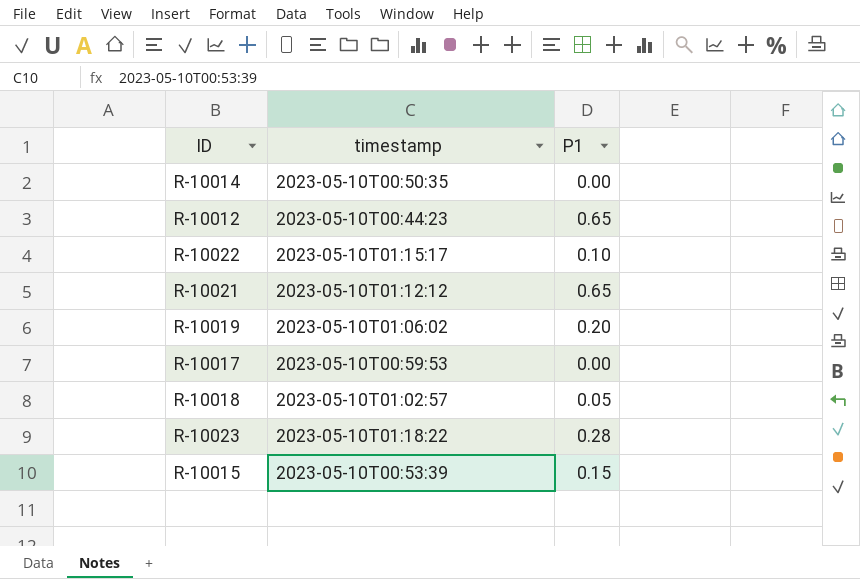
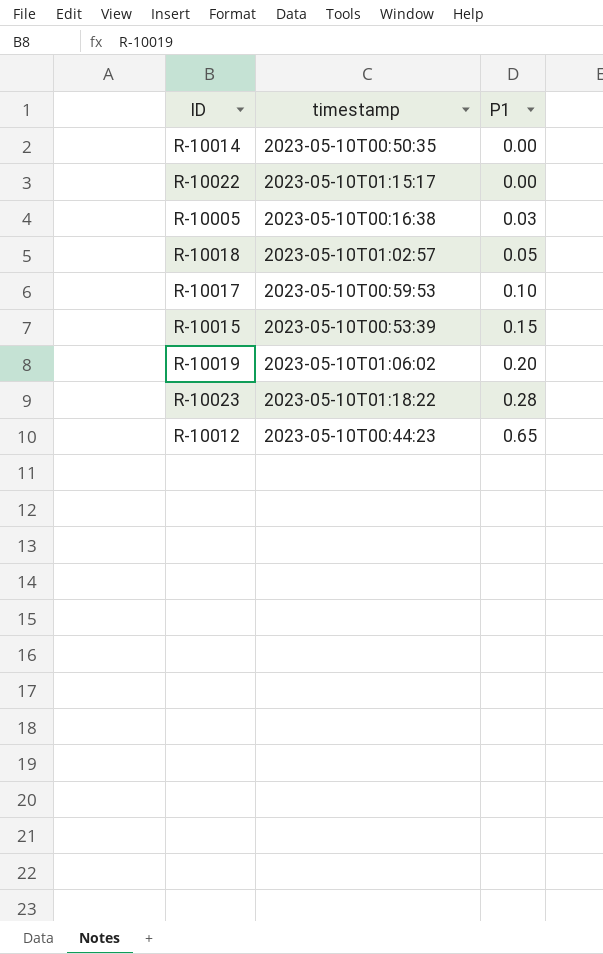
row order: none -> P1 ascending
row R-10021: 2023-05-10T01:12:12 | 0.65 -> none
R-10022 | P1: 0.10 -> 0.00
row R-10005: none -> 2023-05-10T00:16:38 | 0.03
R-10017 | P1: 0.00 -> 0.10

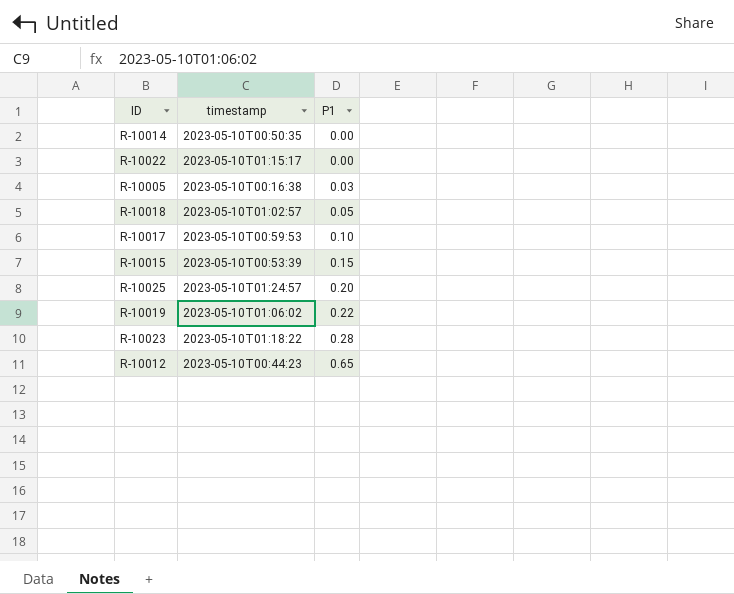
row R-10025: none -> 2023-05-10T01:24:57 | 0.20
R-10019 | P1: 0.20 -> 0.22

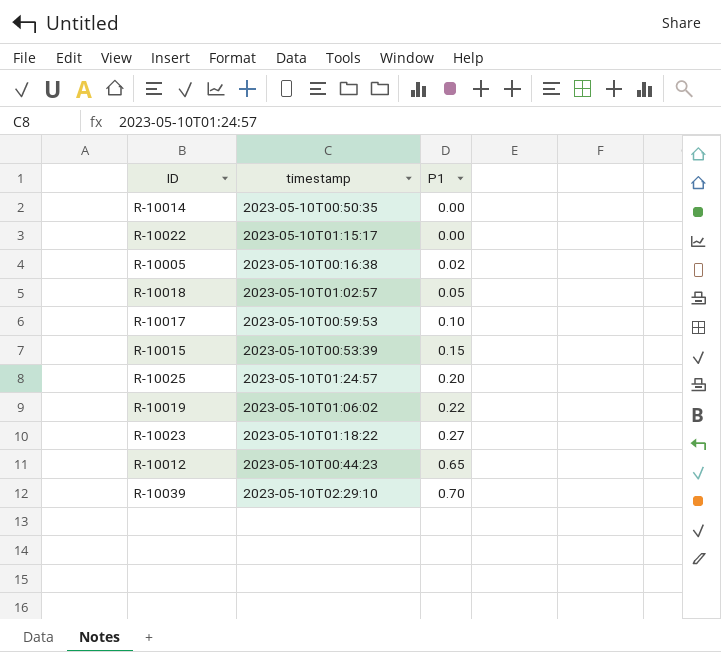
R-10005 | P1: 0.03 -> 0.02
R-10023 | P1: 0.28 -> 0.27
row R-10039: none -> 2023-05-10T02:29:10 | 0.70

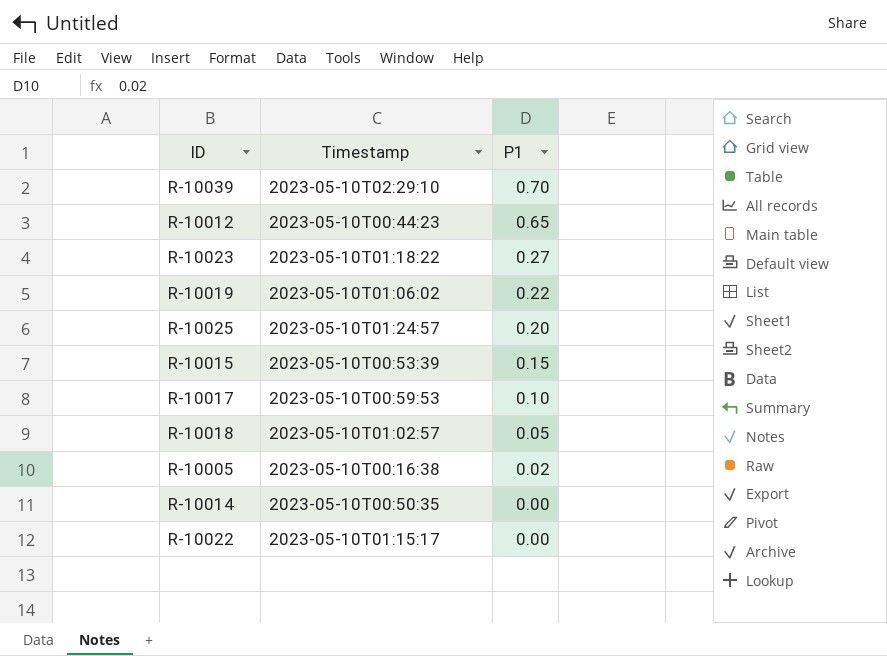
row order: P1 ascending -> P1 descending
column name: timestamp -> Timestamp

